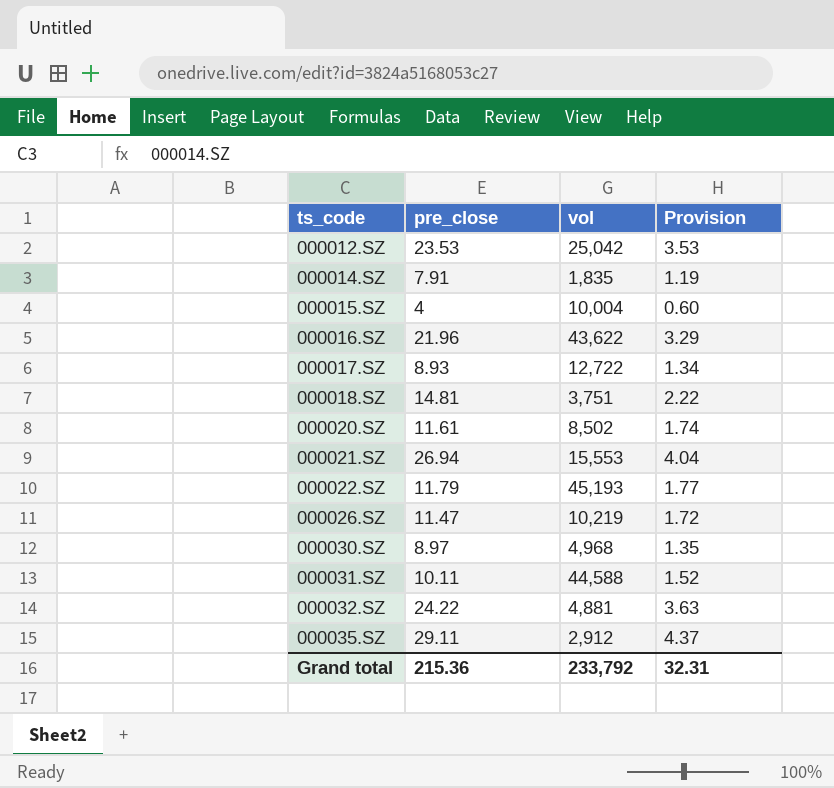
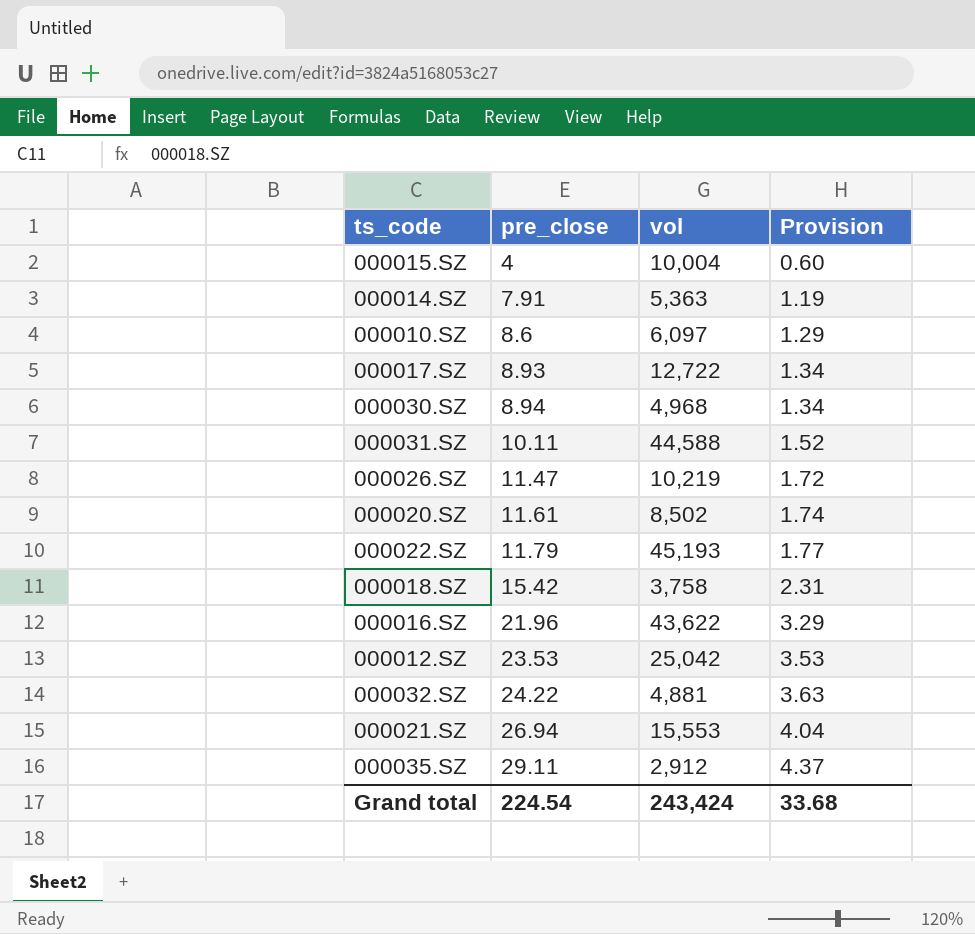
row order: ts_code ascending -> pre_close ascending
000014.SZ | vol: 1,835 -> 5,363
row 000010.SZ: none -> 8.6 | 6,097 | 1.29
000030.SZ | pre_close: 8.97 -> 8.94
000030.SZ | Provision: 1.35 -> 1.34
000018.SZ | pre_close: 14.81 -> 15.42
000018.SZ | vol: 3,751 -> 3,758
000018.SZ | Provision: 2.22 -> 2.31
Grand total | pre_close: 215.36 -> 224.54
Grand total | vol: 233,792 -> 243,424
Grand total | Provision: 32.31 -> 33.68

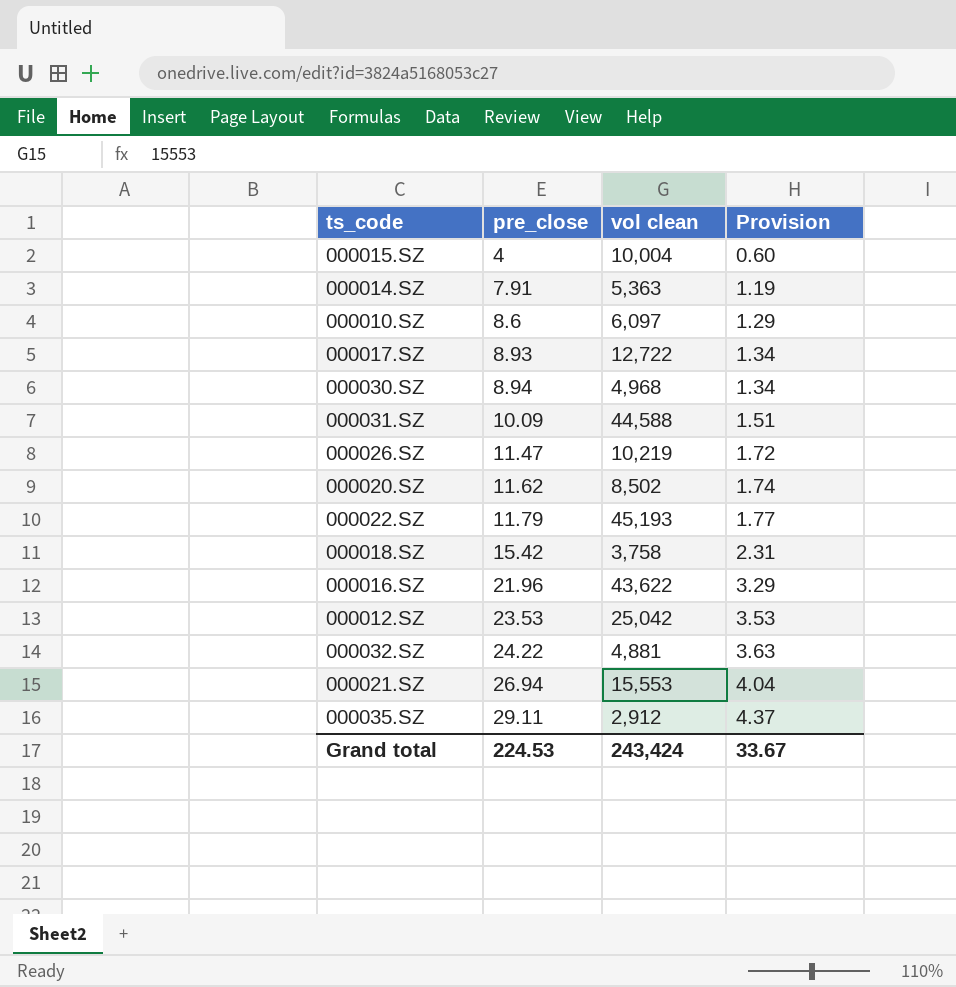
column name: vol -> vol clean
000031.SZ | pre_close: 10.11 -> 10.09
000031.SZ | Provision: 1.52 -> 1.51
000020.SZ | pre_close: 11.61 -> 11.62
Grand total | pre_close: 224.54 -> 224.53
Grand total | Provision: 33.68 -> 33.67

